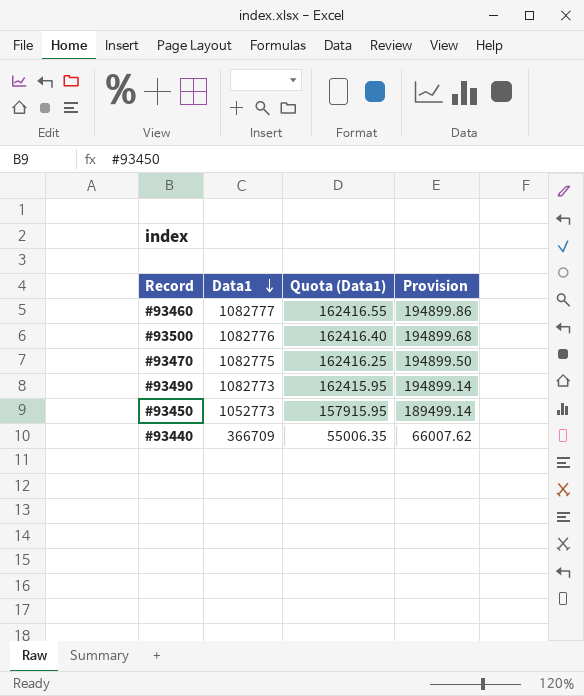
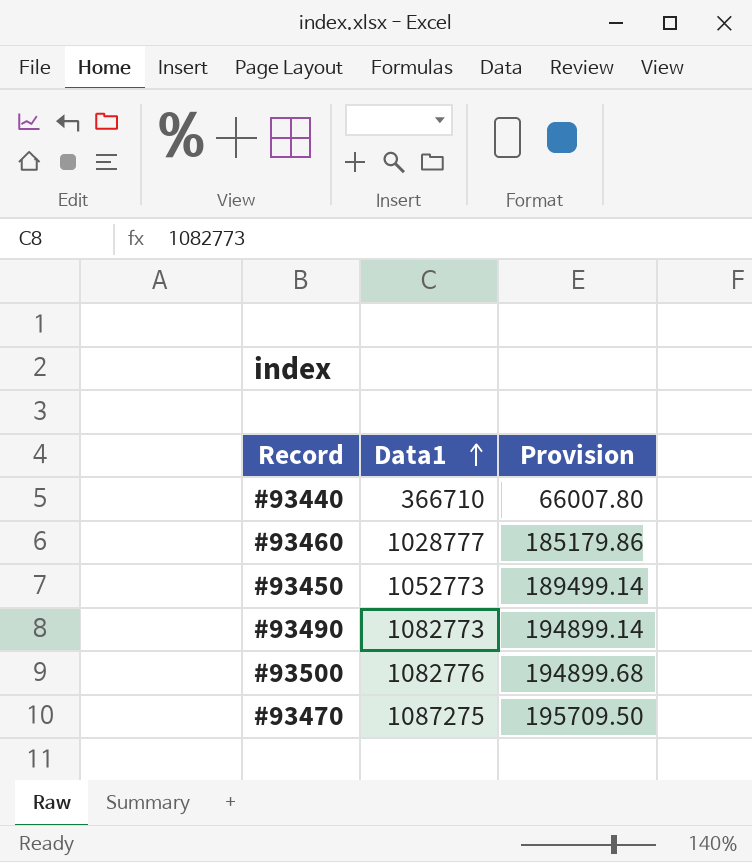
row order: Data1 descending -> Data1 ascending
column Quota (Data1) | formula: [Data1] * 0.15 -> none
#93440 | Data1: 366709 -> 366710
#93440 | Provision: 66007.62 -> 66007.80
#93460 | Data1: 1082777 -> 1028777
#93460 | Provision: 194899.86 -> 185179.86
#93470 | Data1: 1082775 -> 1087275
#93470 | Provision: 194899.50 -> 195709.50

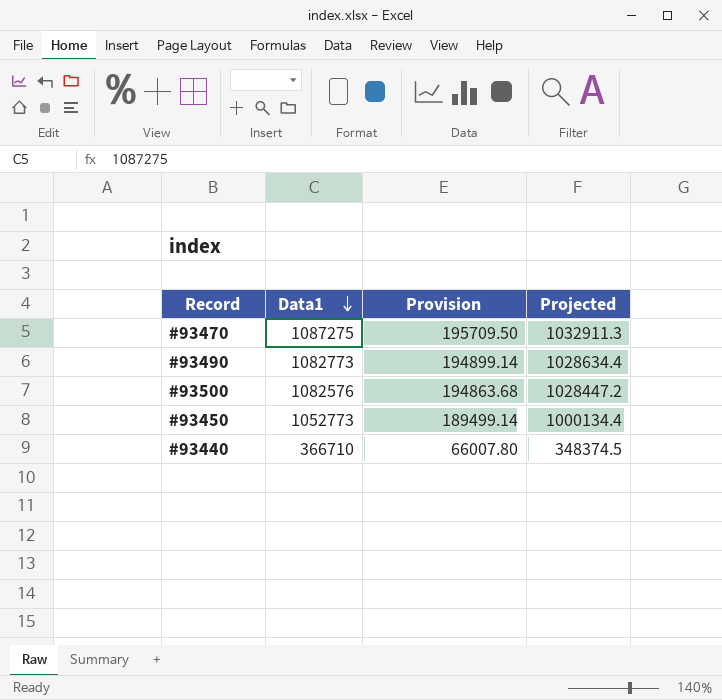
row order: Data1 ascending -> Data1 descending
column Projected | formula: none -> [Data1] * 0.95
row #93460: 1028777 | 185179.86 -> none
#93500 | Data1: 1082776 -> 1082576
#93500 | Provision: 194899.68 -> 194863.68

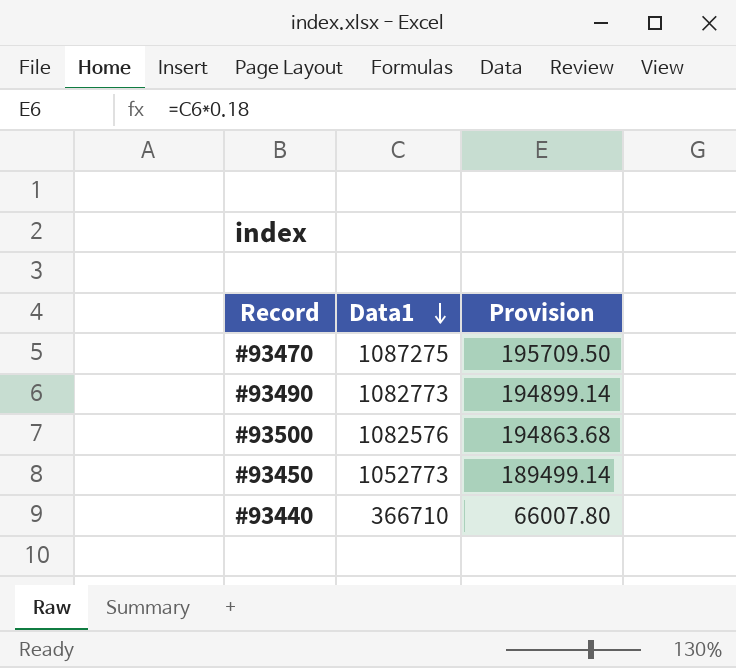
column Projected | formula: [Data1] * 0.95 -> none

